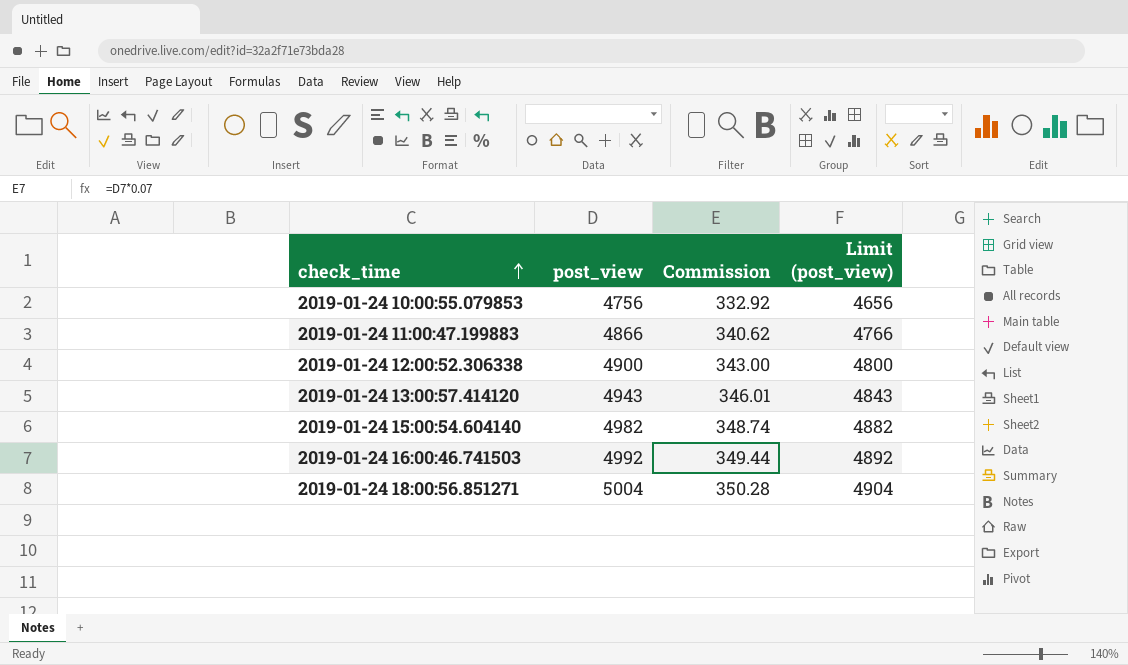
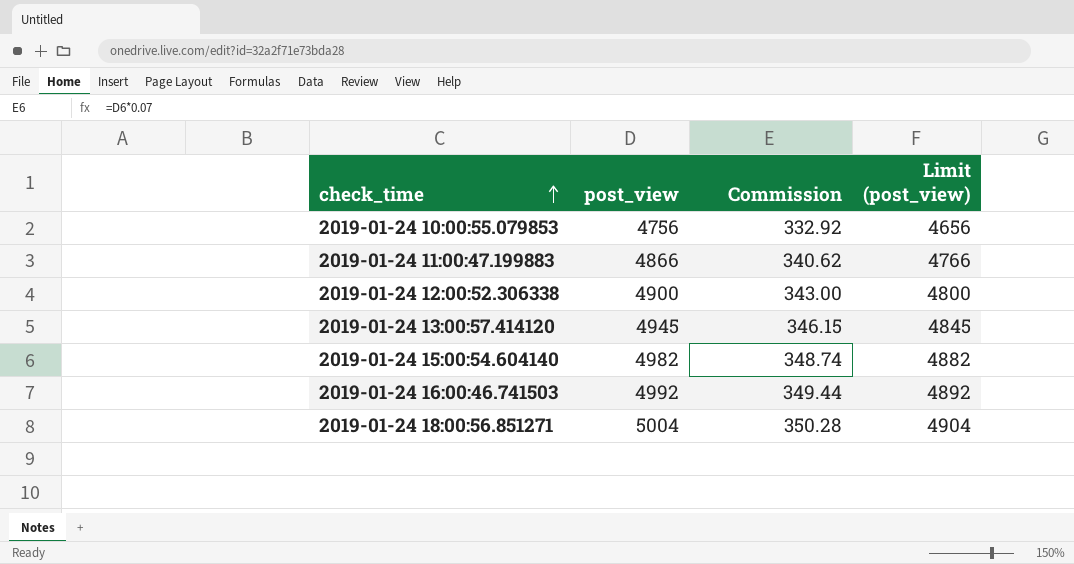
2019-01-24 13:00:57.414120 | post_view: 4943 -> 4945
2019-01-24 13:00:57.414120 | Commission: 346.01 -> 346.15
2019-01-24 13:00:57.414120 | Limit (post_view): 4843 -> 4845

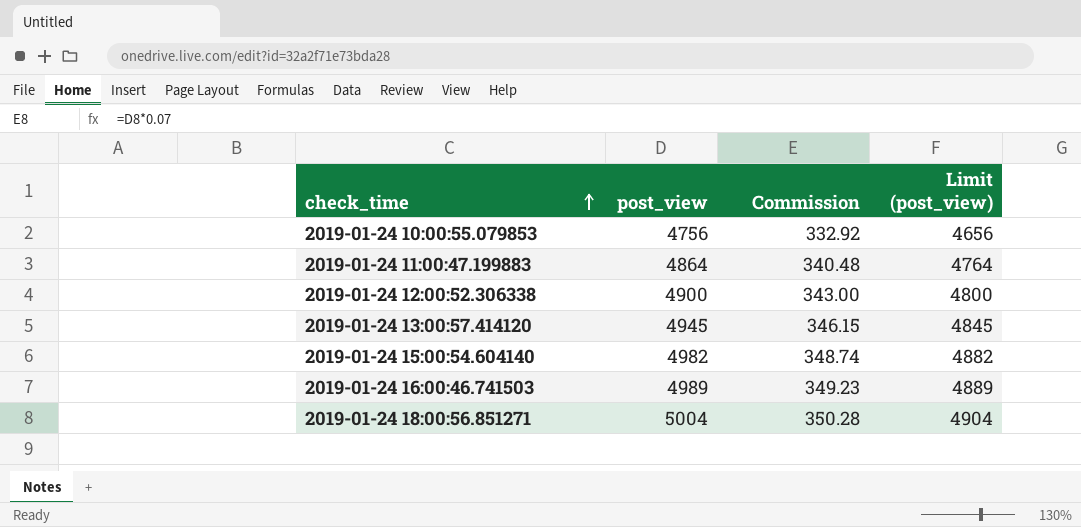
2019-01-24 11:00:47.199883 | post_view: 4866 -> 4864
2019-01-24 11:00:47.199883 | Commission: 340.62 -> 340.48
2019-01-24 11:00:47.199883 | Limit (post_view): 4766 -> 4764
2019-01-24 16:00:46.741503 | post_view: 4992 -> 4989
2019-01-24 16:00:46.741503 | Commission: 349.44 -> 349.23
2019-01-24 16:00:46.741503 | Limit (post_view): 4892 -> 4889

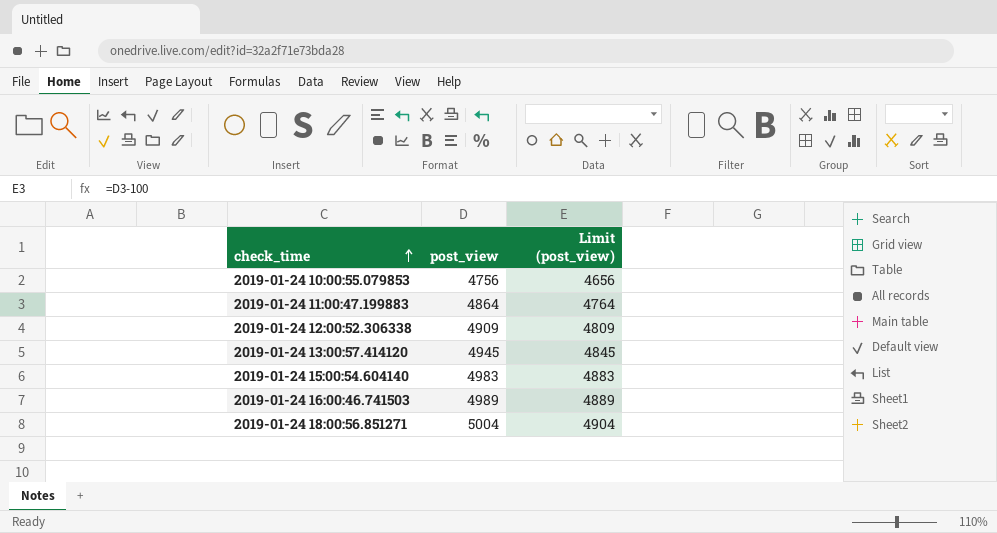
column Commission | formula: [post_view] * 0.07 -> none
2019-01-24 12:00:52.306338 | post_view: 4900 -> 4909
2019-01-24 12:00:52.306338 | Limit (post_view): 4800 -> 4809
2019-01-24 15:00:54.604140 | post_view: 4982 -> 4983
2019-01-24 15:00:54.604140 | Limit (post_view): 4882 -> 4883

